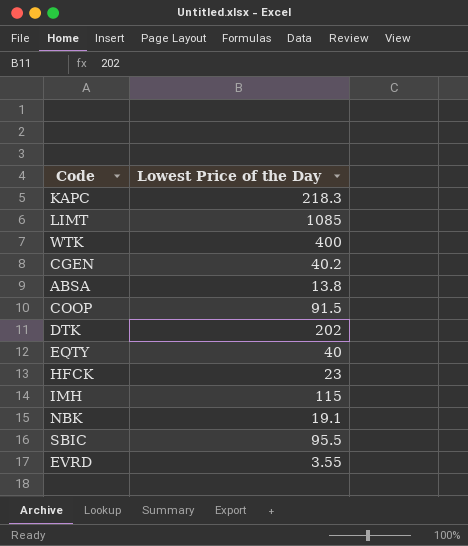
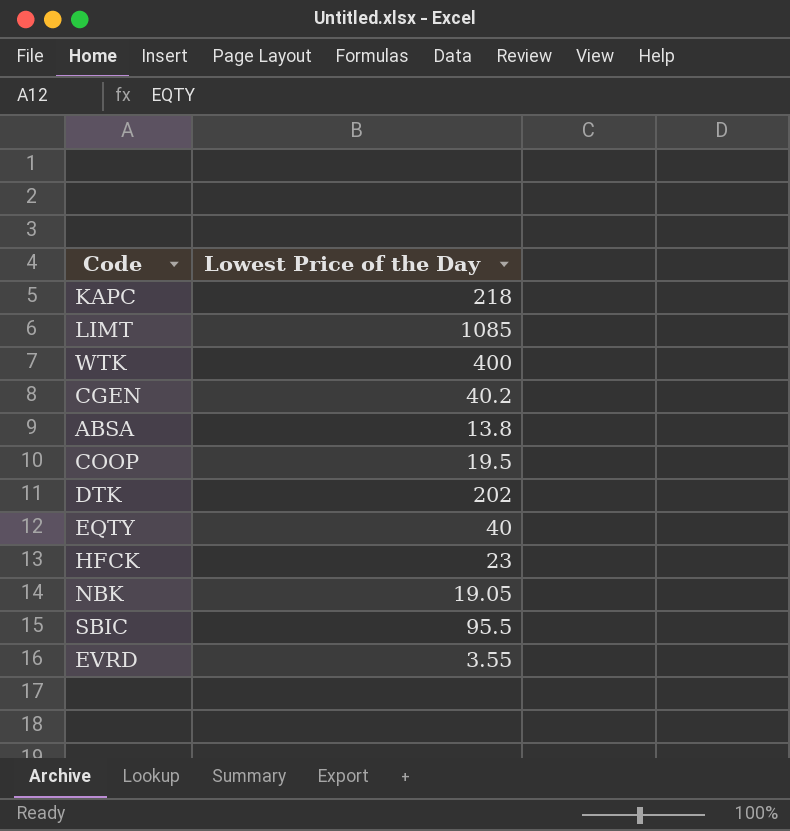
row IMH: 115 -> none
KAPC | Lowest Price of the Day: 218.3 -> 218
COOP | Lowest Price of the Day: 91.5 -> 19.5
NBK | Lowest Price of the Day: 19.1 -> 19.05

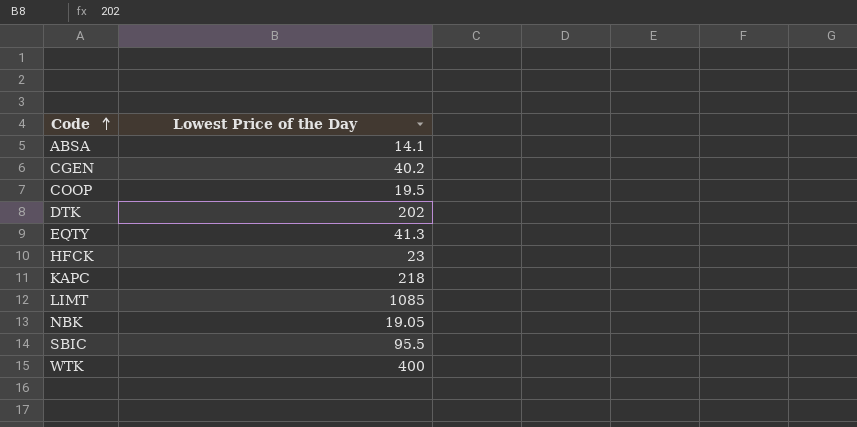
row order: none -> Code ascending
row EVRD: 3.55 -> none
ABSA | Lowest Price of the Day: 13.8 -> 14.1
EQTY | Lowest Price of the Day: 40 -> 41.3

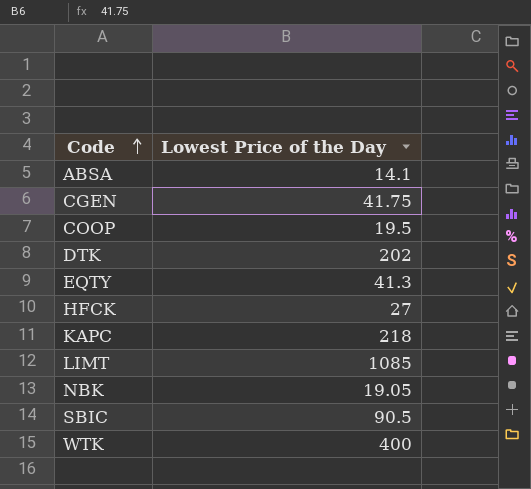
CGEN | Lowest Price of the Day: 40.2 -> 41.75
HFCK | Lowest Price of the Day: 23 -> 27
SBIC | Lowest Price of the Day: 95.5 -> 90.5

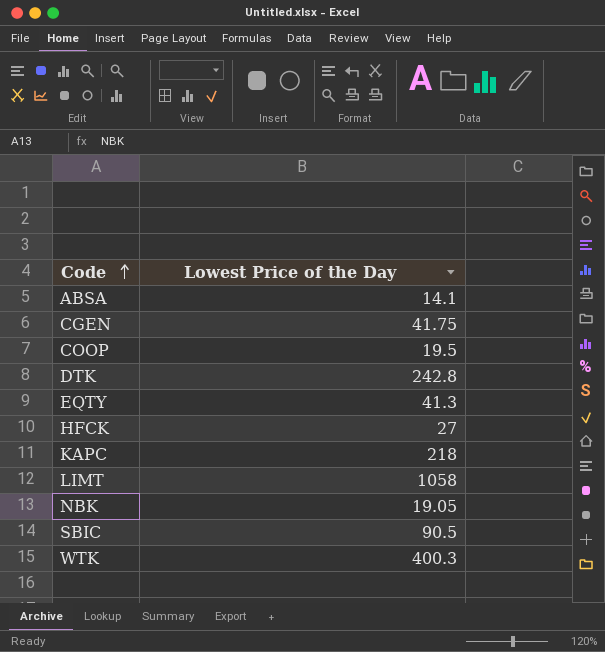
DTK | Lowest Price of the Day: 202 -> 242.8
LIMT | Lowest Price of the Day: 1085 -> 1058
WTK | Lowest Price of the Day: 400 -> 400.3

